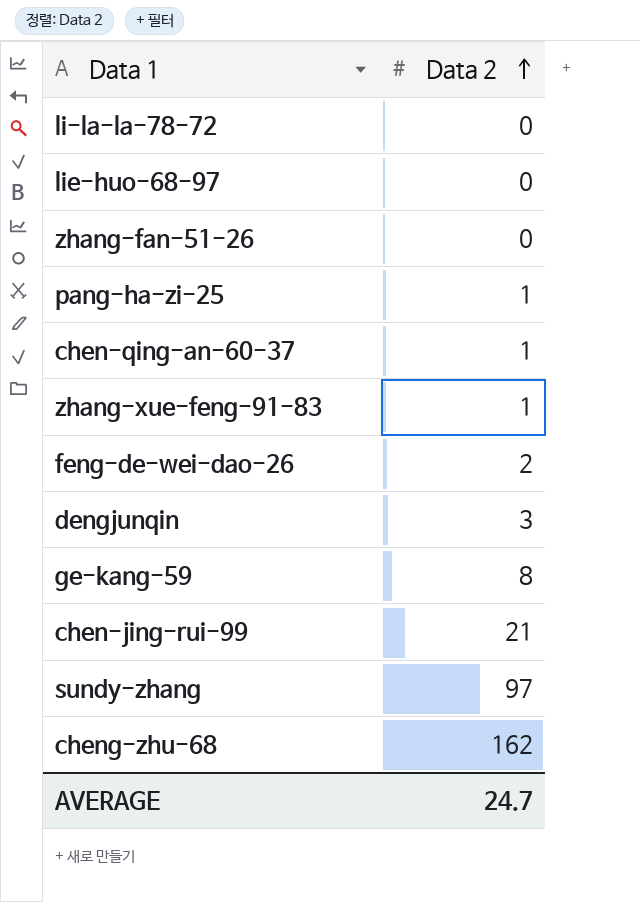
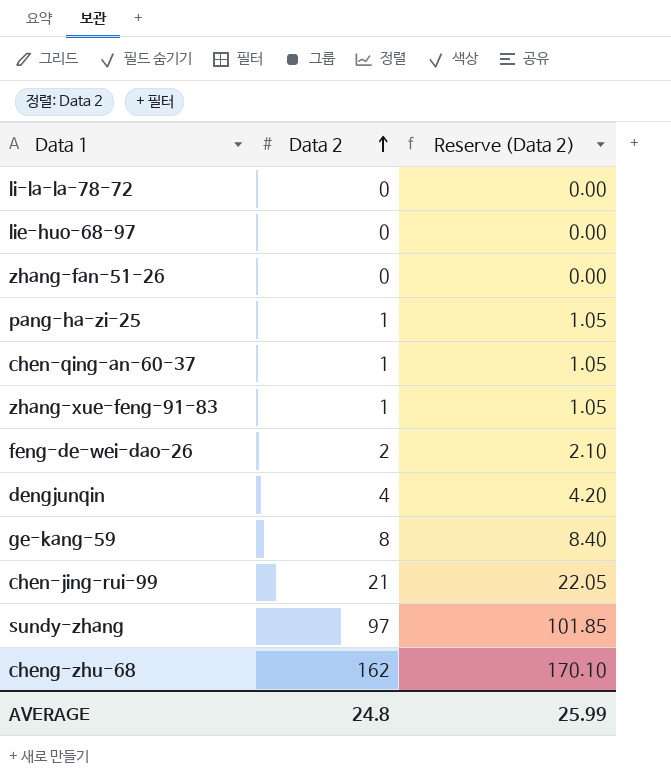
column Reserve (Data 2) | formula: none -> [Data 2] * 1.05
dengjunqin | Data 2: 3 -> 4
AVERAGE | Data 2: 24.7 -> 24.8

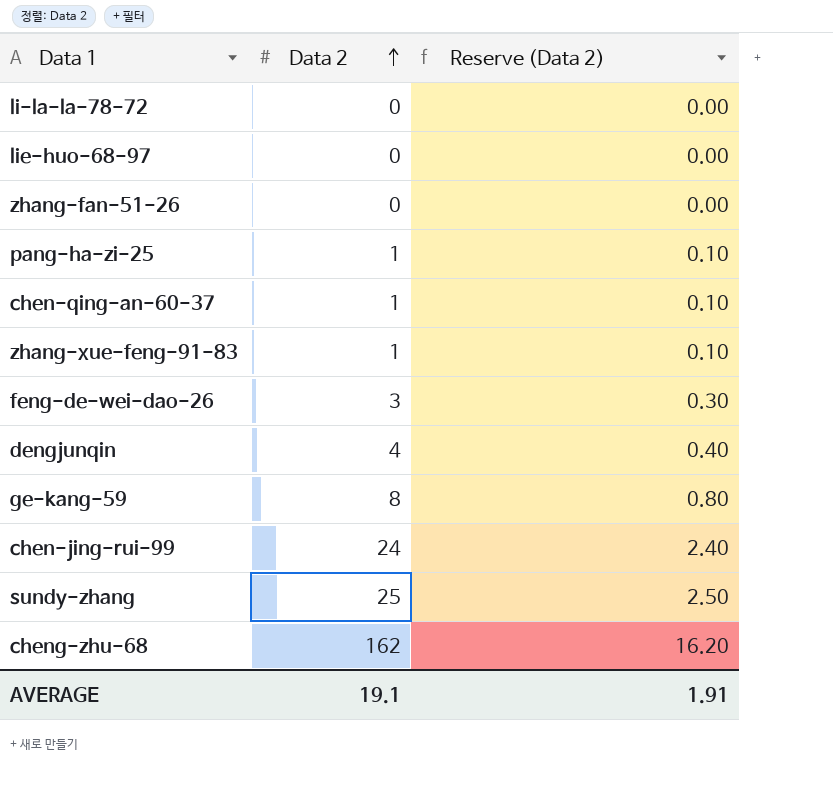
column Reserve (Data 2) | formula: [Data 2] * 1.05 -> [Data 2] * 0.1
feng-de-wei-dao-26 | Data 2: 2 -> 3
chen-jing-rui-99 | Data 2: 21 -> 24
sundy-zhang | Data 2: 97 -> 25
AVERAGE | Data 2: 24.8 -> 19.1
AVERAGE | Reserve (Data 2): 25.99 -> 1.91

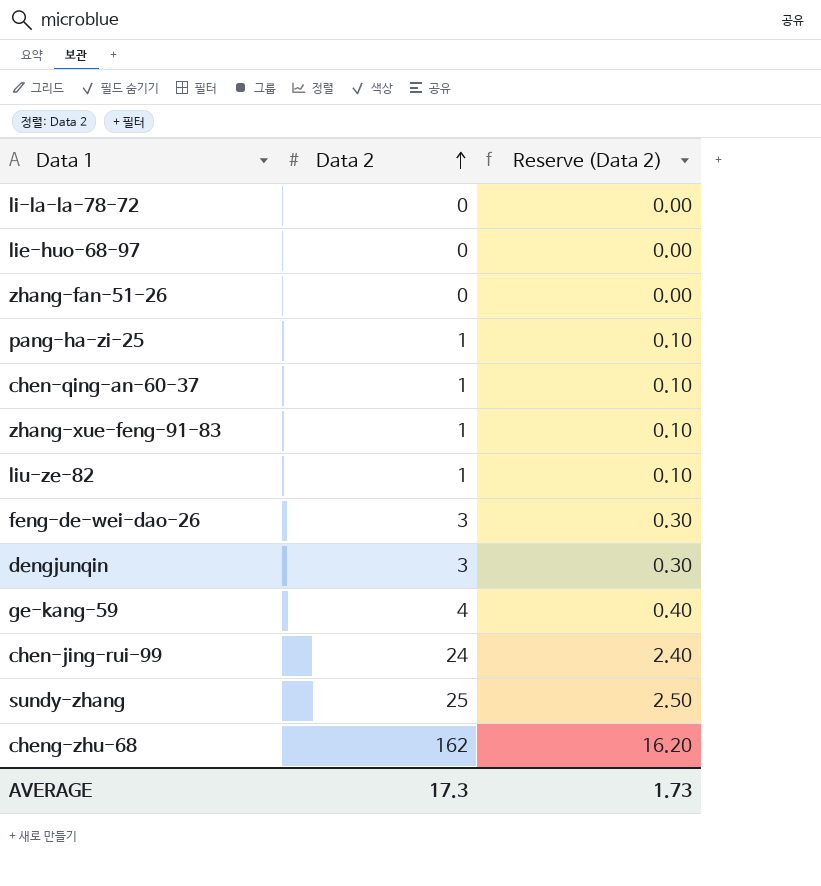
row liu-ze-82: none -> 1 | 0.10
dengjunqin | Data 2: 4 -> 3
dengjunqin | Reserve (Data 2): 0.40 -> 0.30
ge-kang-59 | Data 2: 8 -> 4
ge-kang-59 | Reserve (Data 2): 0.80 -> 0.40
AVERAGE | Data 2: 19.1 -> 17.3
AVERAGE | Reserve (Data 2): 1.91 -> 1.73

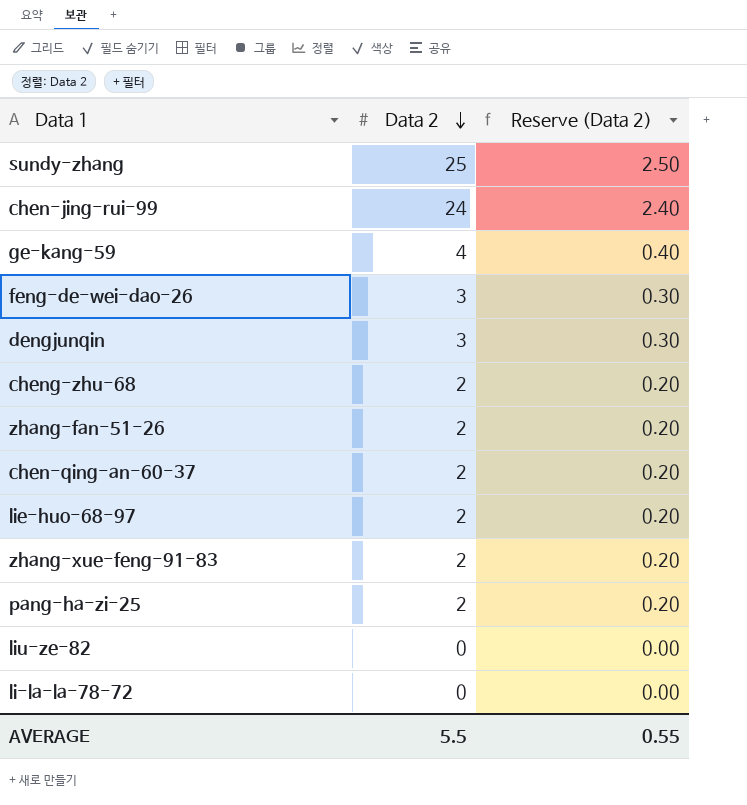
row order: Data 2 ascending -> Data 2 descending
cheng-zhu-68 | Data 2: 162 -> 2
cheng-zhu-68 | Reserve (Data 2): 16.20 -> 0.20
zhang-fan-51-26 | Data 2: 0 -> 2
zhang-fan-51-26 | Reserve (Data 2): 0.00 -> 0.20
chen-qing-an-60-37 | Data 2: 1 -> 2
chen-qing-an-60-37 | Reserve (Data 2): 0.10 -> 0.20
lie-huo-68-97 | Data 2: 0 -> 2
lie-huo-68-97 | Reserve (Data 2): 0.00 -> 0.20
zhang-xue-feng-91-83 | Data 2: 1 -> 2
zhang-xue-feng-91-83 | Reserve (Data 2): 0.10 -> 0.20
pang-ha-zi-25 | Data 2: 1 -> 2
pang-ha-zi-25 | Reserve (Data 2): 0.10 -> 0.20
liu-ze-82 | Data 2: 1 -> 0
liu-ze-82 | Reserve (Data 2): 0.10 -> 0.00
AVERAGE | Data 2: 17.3 -> 5.5
AVERAGE | Reserve (Data 2): 1.73 -> 0.55

